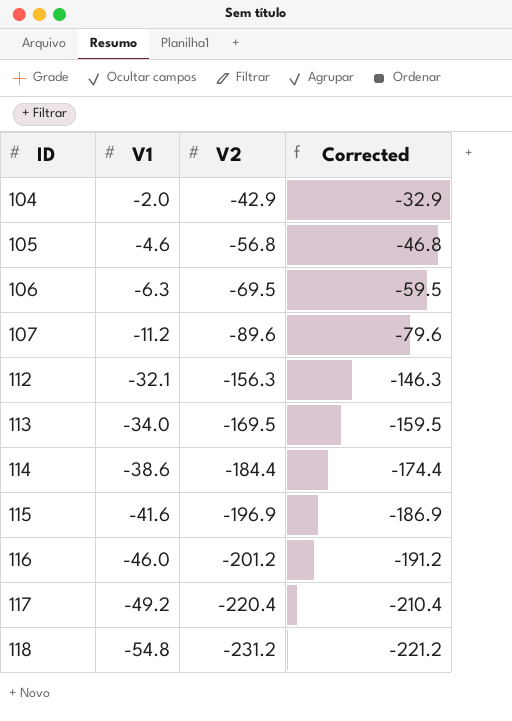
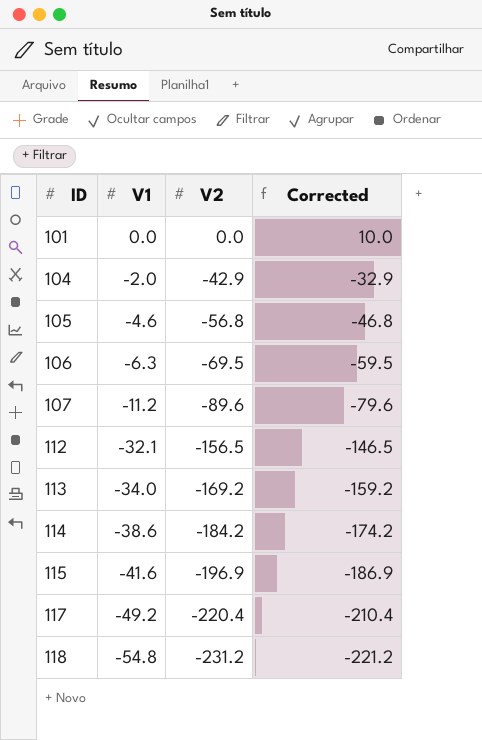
row 116: -46.0 | -201.2 | -191.2 -> none
row 101: none -> 0.0 | 0.0 | 10.0
112 | V2: -156.3 -> -156.5
112 | Corrected: -146.3 -> -146.5
113 | V2: -169.5 -> -169.2
113 | Corrected: -159.5 -> -159.2
114 | V2: -184.4 -> -184.2
114 | Corrected: -174.4 -> -174.2

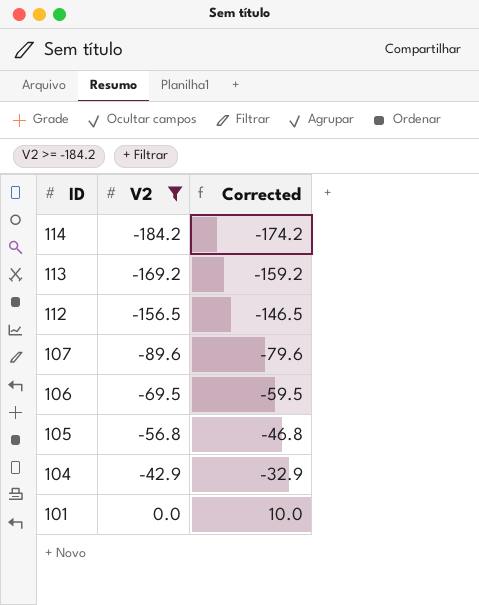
filter: none -> V2 >= -184.2
row order: ID ascending -> ID descending
column V1 | position: 2 -> none

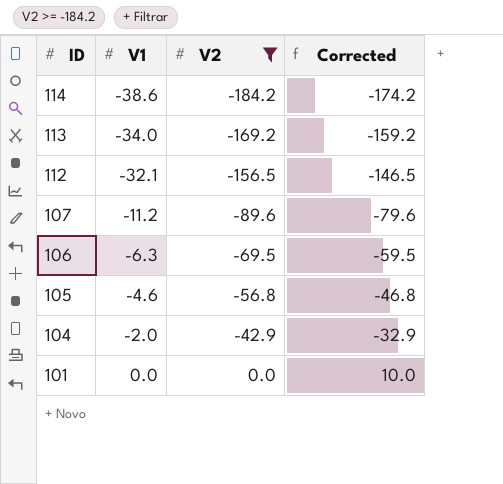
column V1 | position: none -> 2

